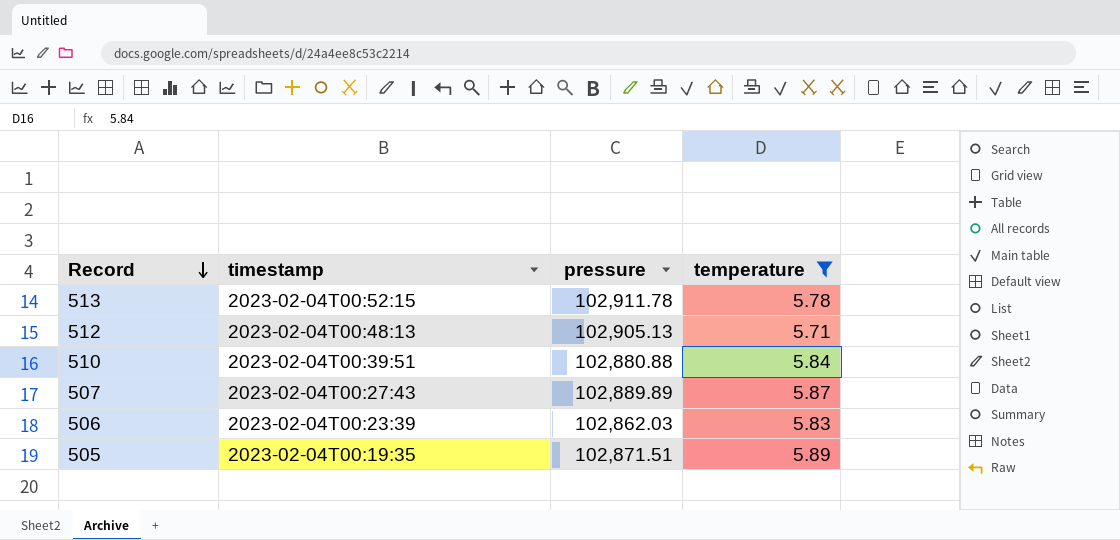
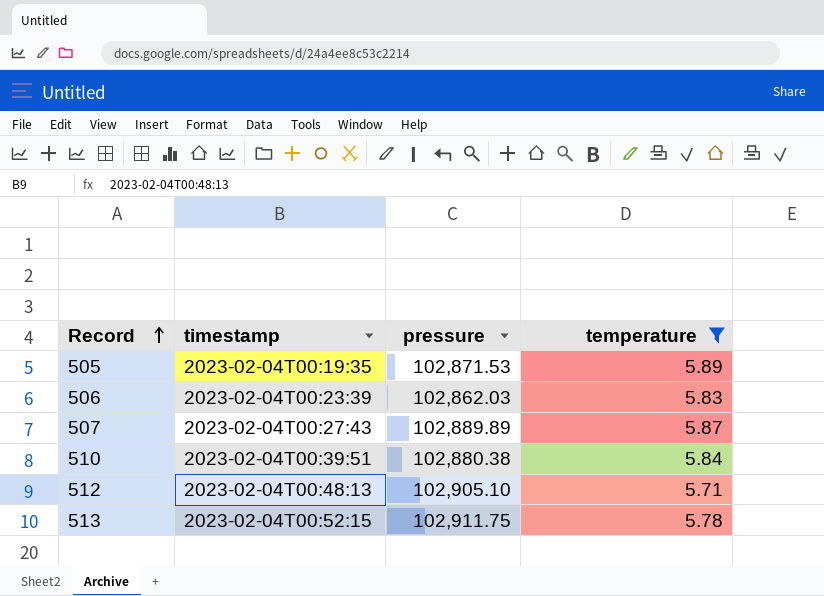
row order: Record descending -> Record ascending
505 | pressure: 102,871.51 -> 102,871.53
510 | pressure: 102,880.88 -> 102,880.38
512 | pressure: 102,905.13 -> 102,905.10
513 | pressure: 102,911.78 -> 102,911.75

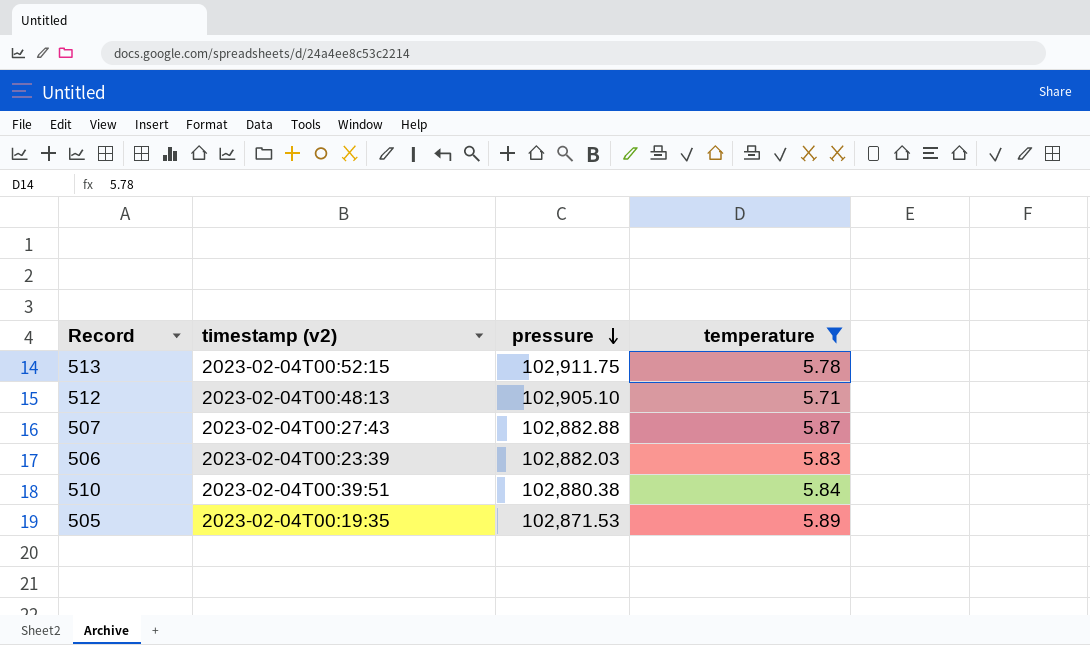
row order: Record ascending -> pressure descending
column name: timestamp -> timestamp (v2)
507 | pressure: 102,889.89 -> 102,882.88
506 | pressure: 102,862.03 -> 102,882.03

